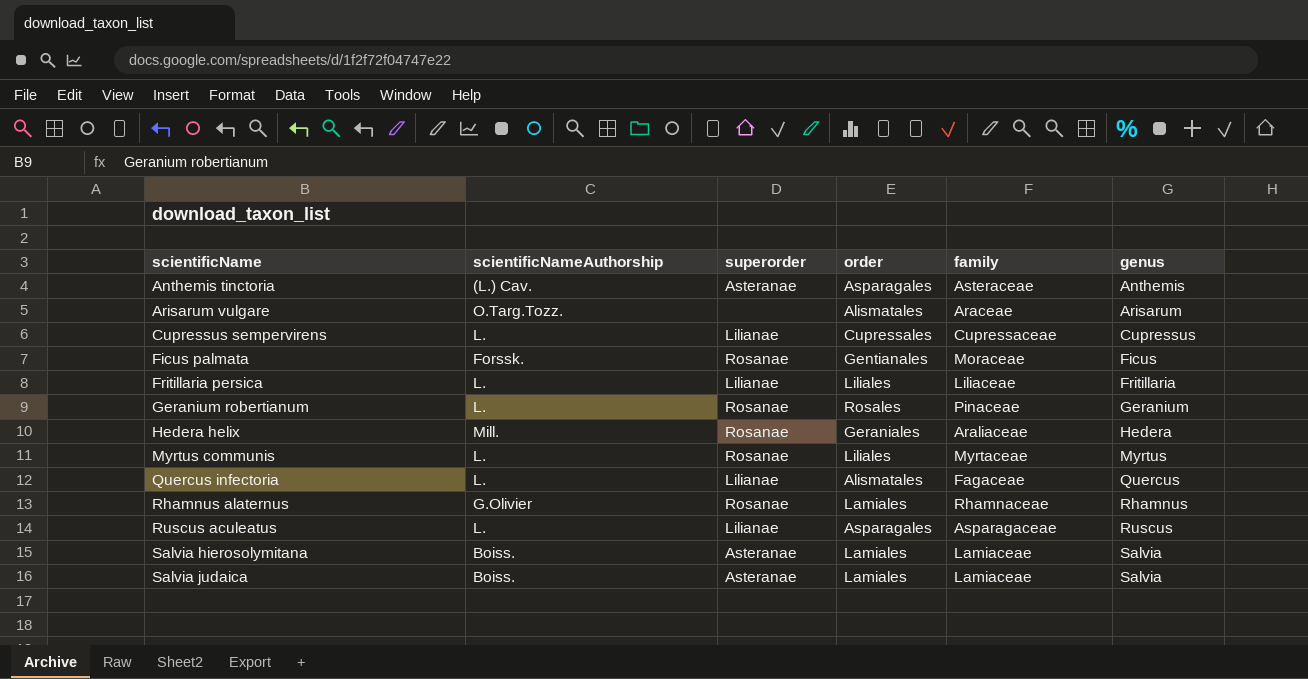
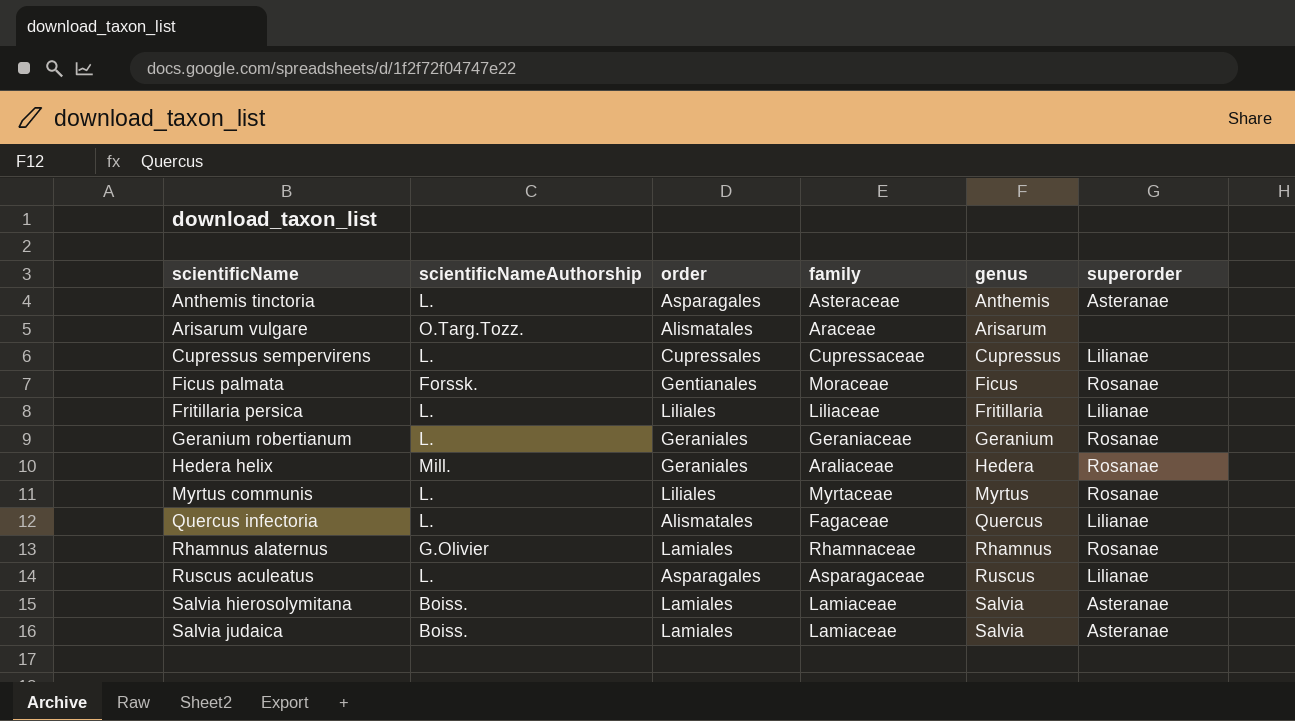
column superorder | position: 3 -> 6
Anthemis tinctoria | scientificNameAuthorship: (L.) Cav. -> L.
Geranium robertianum | order: Rosales -> Geraniales
Geranium robertianum | family: Pinaceae -> Geraniaceae

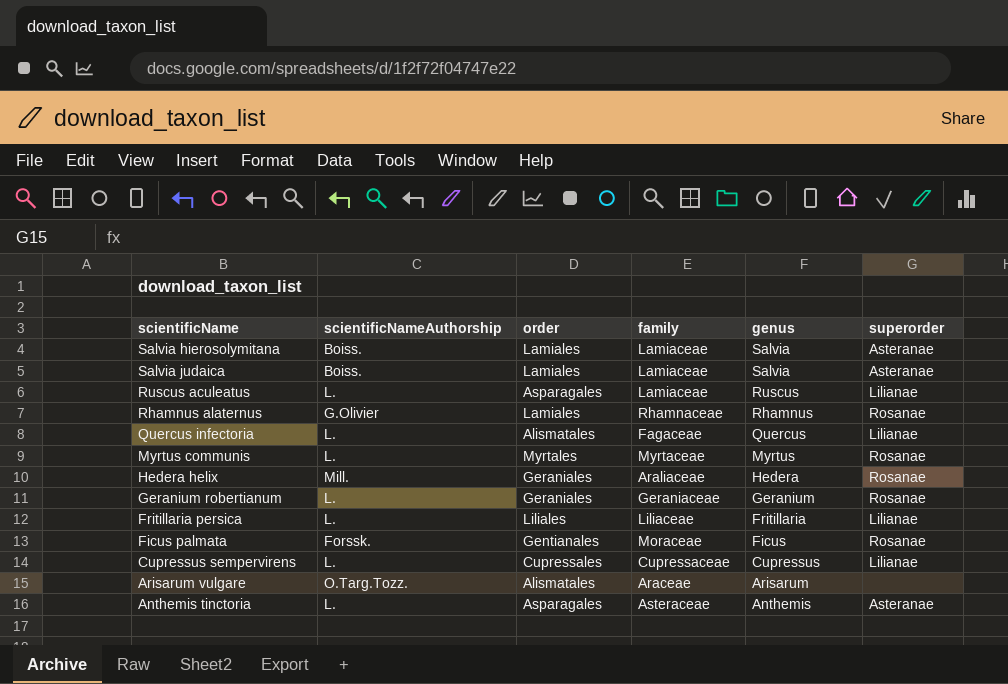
row order: scientificName ascending -> genus descending
Ruscus aculeatus | family: Asparagaceae -> Lamiaceae
Myrtus communis | order: Liliales -> Myrtales

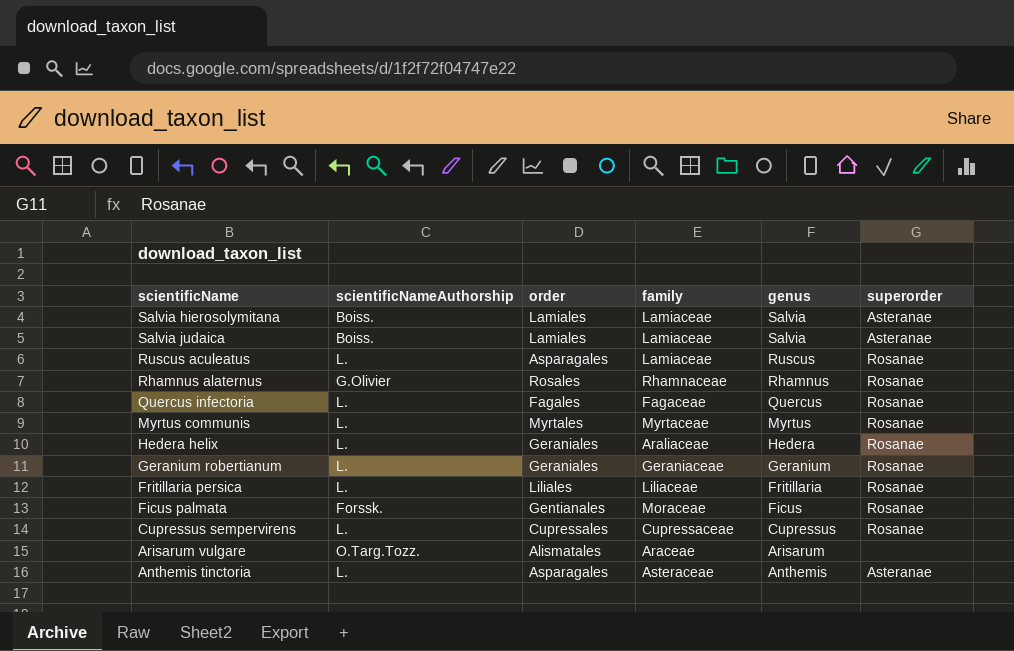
Ruscus aculeatus | superorder: Lilianae -> Rosanae
Rhamnus alaternus | order: Lamiales -> Rosales
Quercus infectoria | order: Alismatales -> Fagales
Quercus infectoria | superorder: Lilianae -> Rosanae
Hedera helix | scientificNameAuthorship: Mill. -> L.
Fritillaria persica | superorder: Lilianae -> Rosanae
Cupressus sempervirens | superorder: Lilianae -> Rosanae

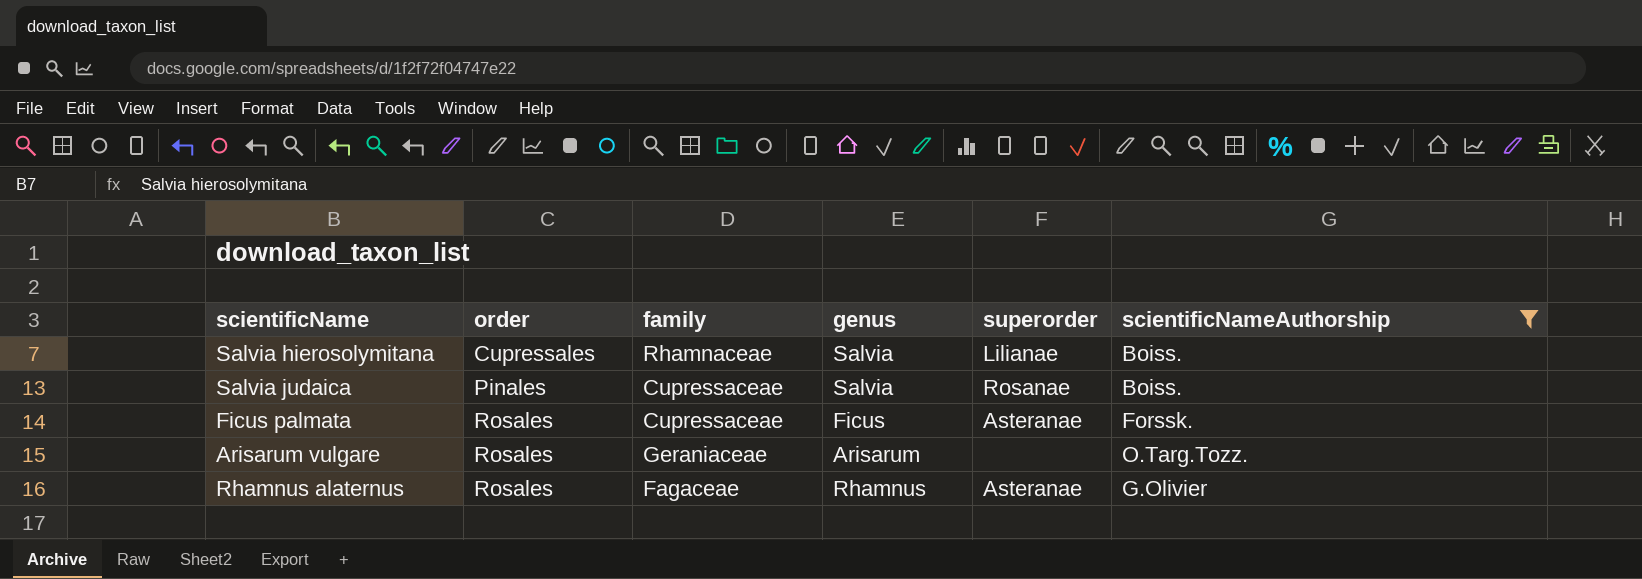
filter: none -> scientificNameAuthorship != L.
row order: genus descending -> order ascending
column scientificNameAuthorship | position: 2 -> 6
Salvia hierosolymitana | order: Lamiales -> Cupressales
Salvia hierosolymitana | family: Lamiaceae -> Rhamnaceae
Salvia hierosolymitana | superorder: Asteranae -> Lilianae
Salvia judaica | order: Lamiales -> Pinales
Salvia judaica | family: Lamiaceae -> Cupressaceae
Salvia judaica | superorder: Asteranae -> Rosanae
Ficus palmata | order: Gentianales -> Rosales
Ficus palmata | family: Moraceae -> Cupressaceae
Ficus palmata | superorder: Rosanae -> Asteranae
Arisarum vulgare | order: Alismatales -> Rosales
Arisarum vulgare | family: Araceae -> Geraniaceae
Rhamnus alaternus | family: Rhamnaceae -> Fagaceae
Rhamnus alaternus | superorder: Rosanae -> Asteranae

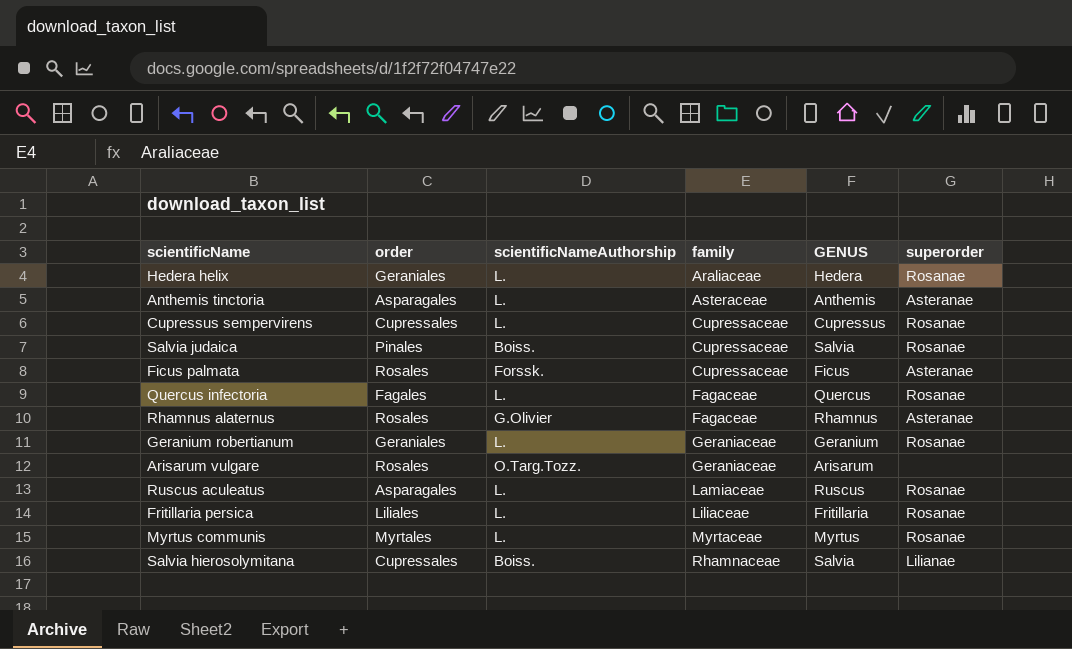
filter: scientificNameAuthorship != L. -> none
row order: order ascending -> family ascending
column scientificNameAuthorship | position: 6 -> 3
column name: genus -> GENUS

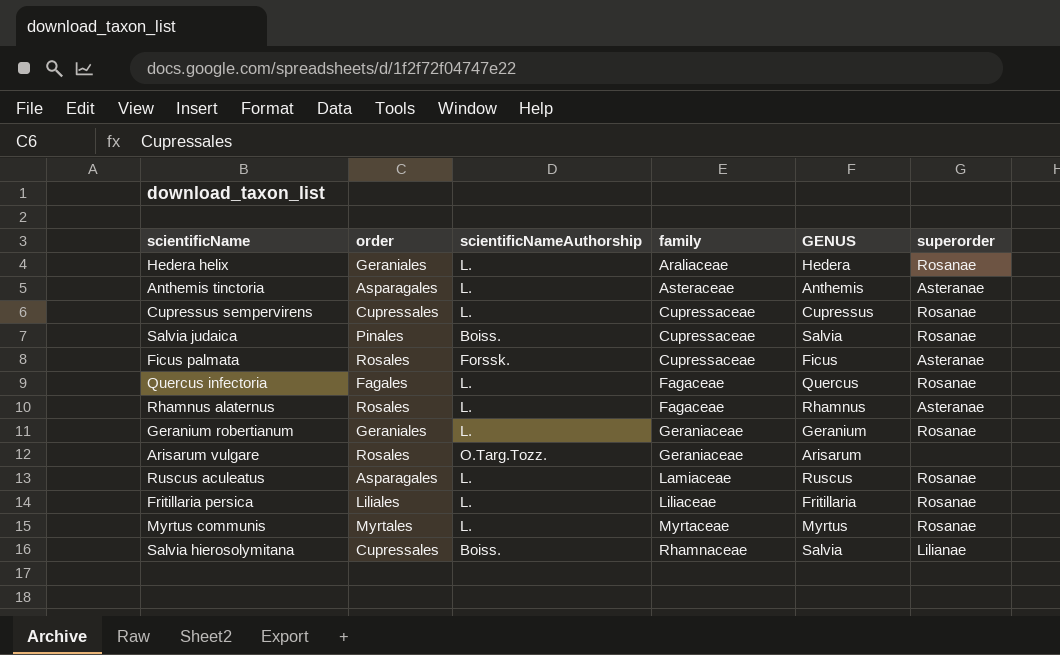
Rhamnus alaternus | scientificNameAuthorship: G.Olivier -> L.

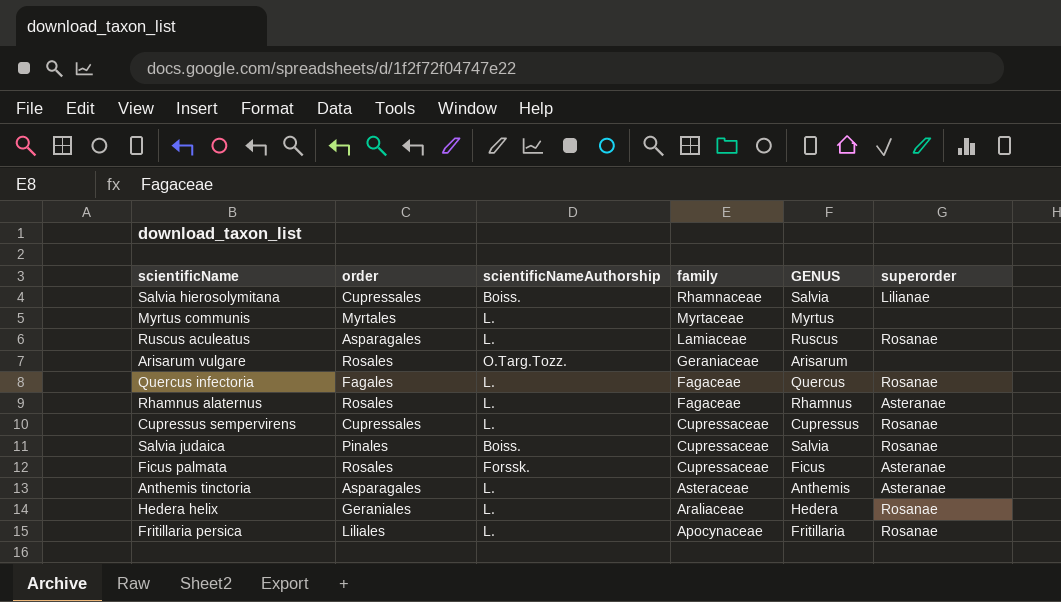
row order: family ascending -> family descending
row Geranium robertianum: Geraniales | L. | Geraniaceae | Geranium | Rosanae -> none
Myrtus communis | superorder: Rosanae -> none
Fritillaria persica | family: Liliaceae -> Apocynaceae

